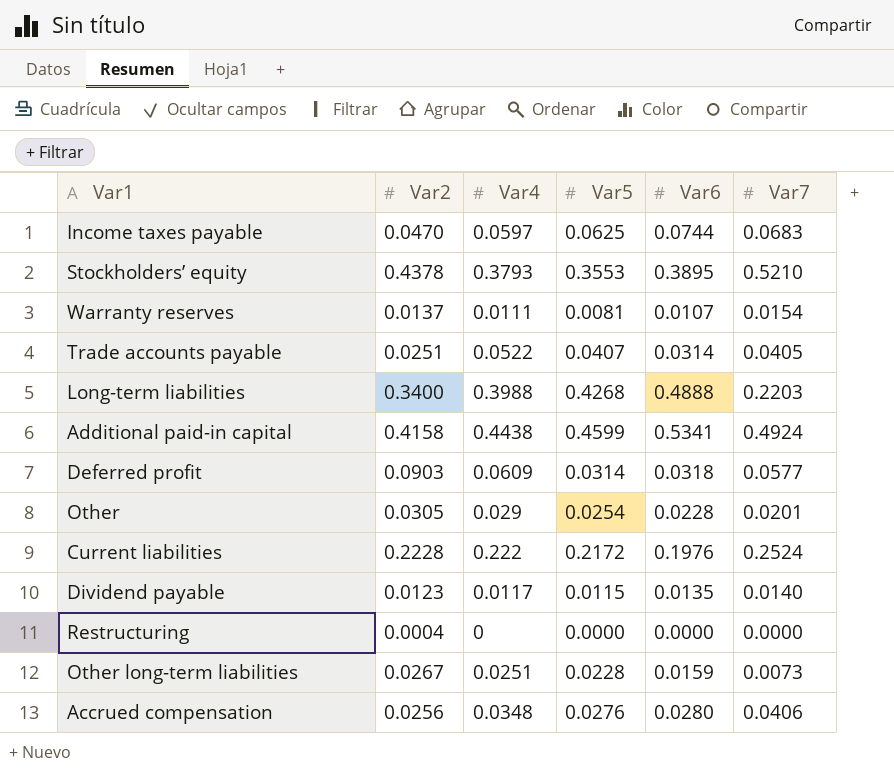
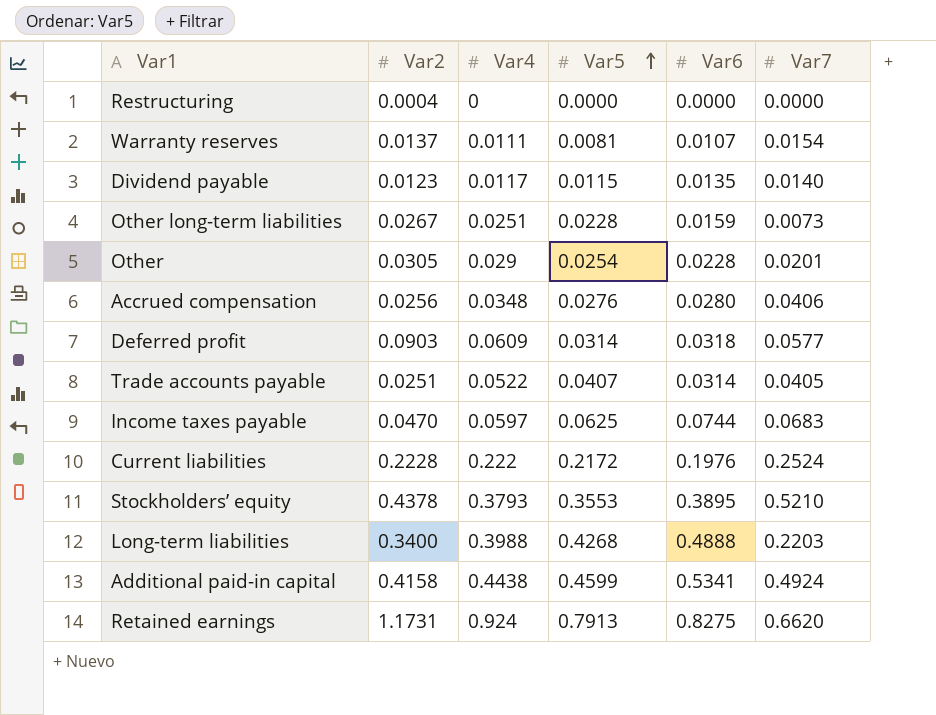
row order: none -> Var5 ascending
row Retained earnings: none -> 1.1731 | 0.924 | 0.7913 | 0.8275 | 0.6620

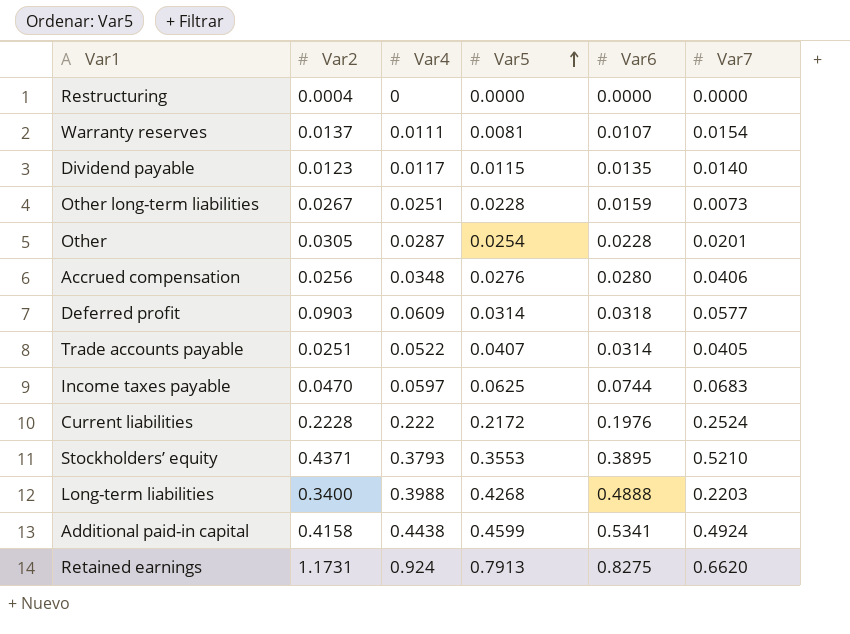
Other | Var4: 0.029 -> 0.0287
Stockholders’ equity | Var2: 0.4378 -> 0.4371

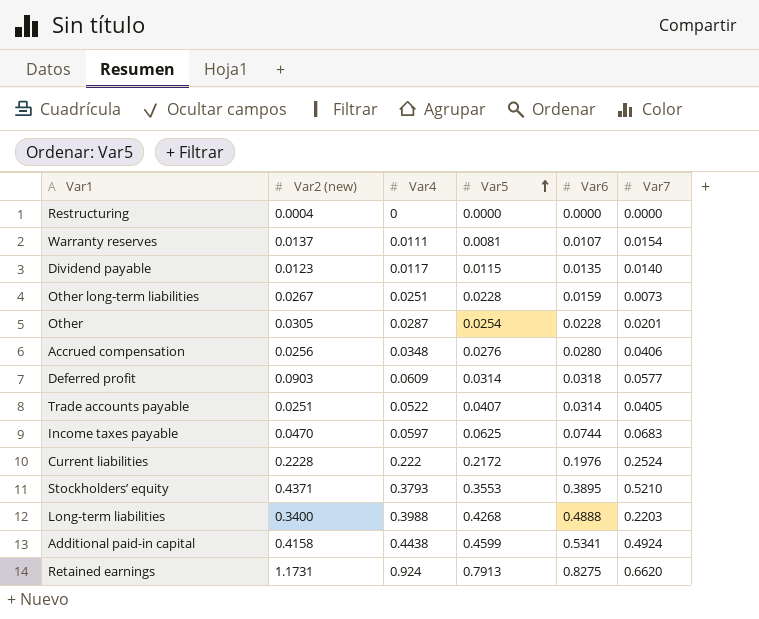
column name: Var2 -> Var2 (new)

